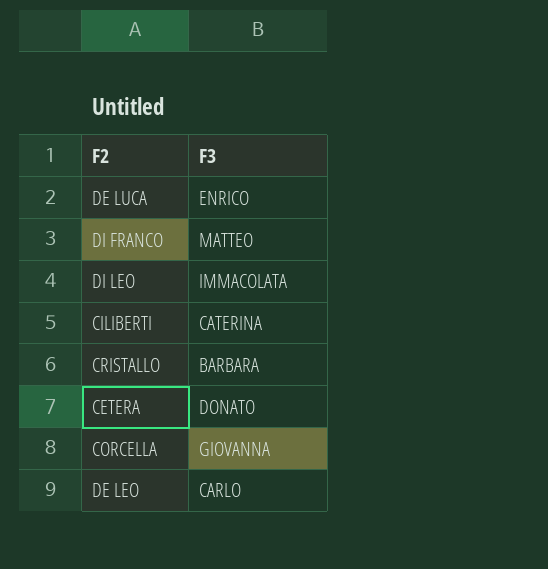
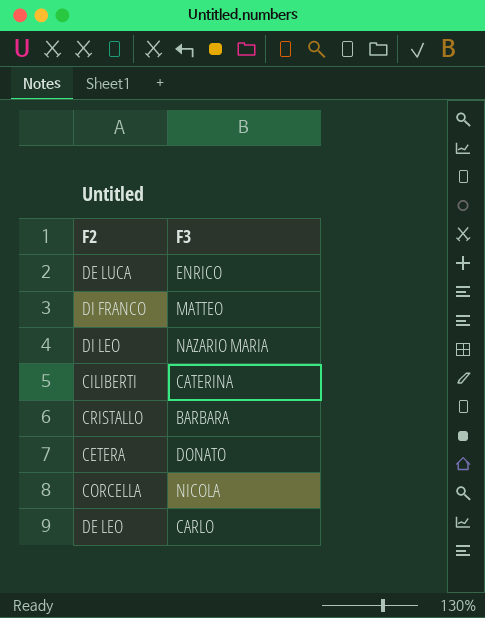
DI LEO | F3: IMMACOLATA -> NAZARIO MARIA
CORCELLA | F3: GIOVANNA -> NICOLA

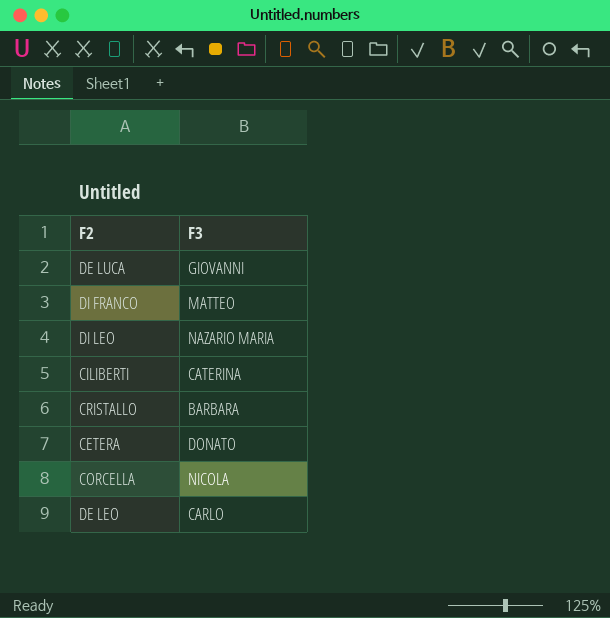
DE LUCA | F3: ENRICO -> GIOVANNI

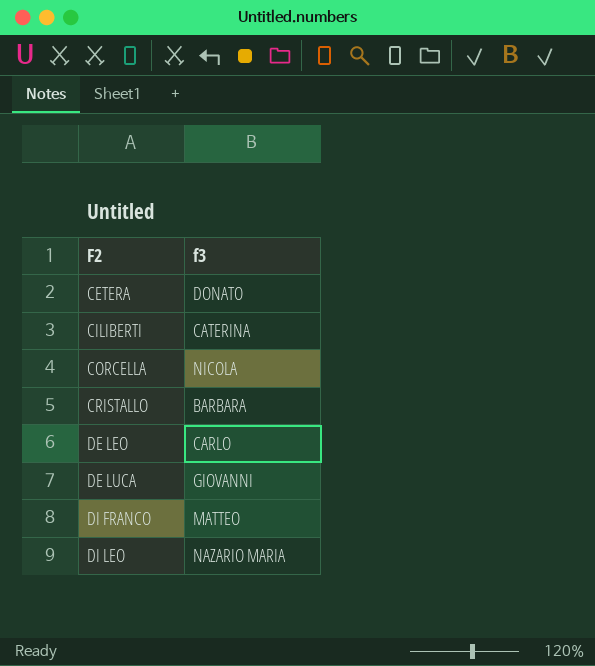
row order: none -> F2 ascending
column name: F3 -> f3

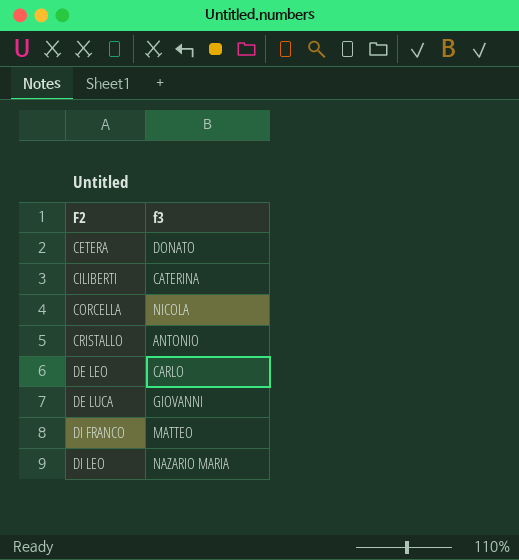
CRISTALLO | f3: BARBARA -> ANTONIO

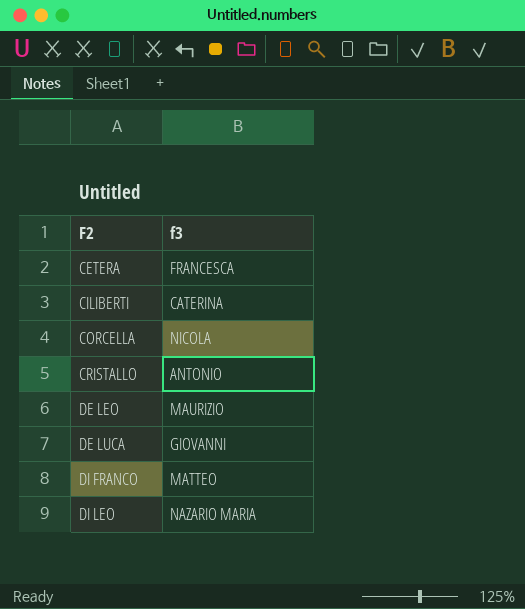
CETERA | f3: DONATO -> FRANCESCA
DE LEO | f3: CARLO -> MAURIZIO

